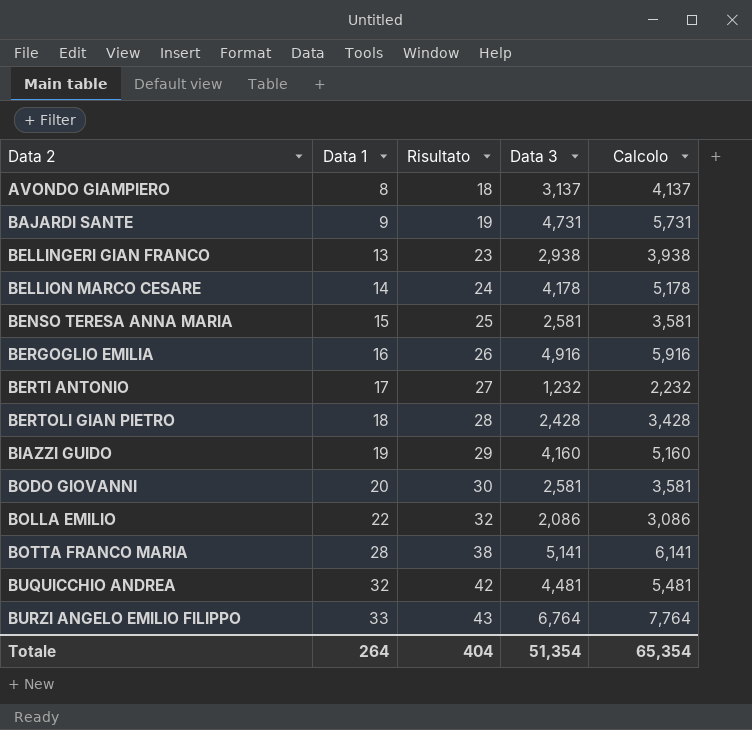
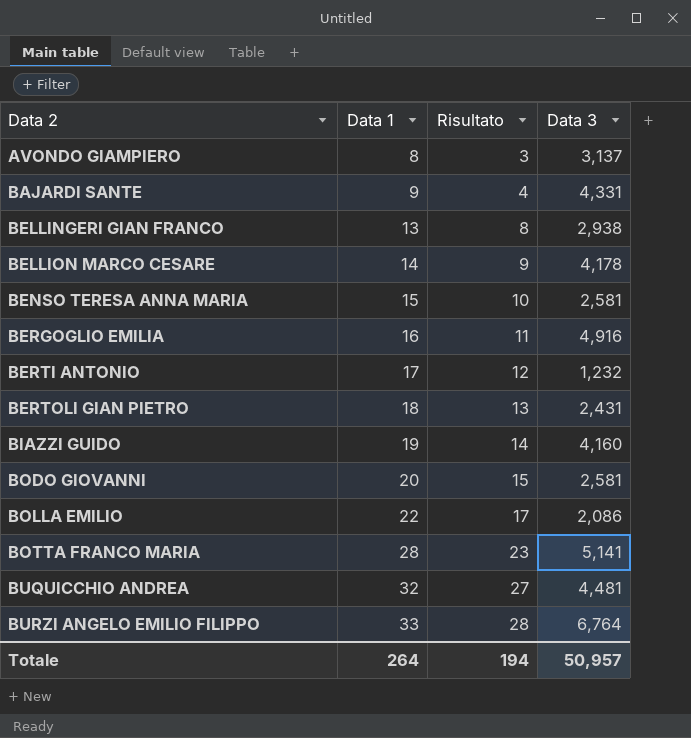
column Calcolo | formula: [Data 3] + 1 -> none
column Risultato | formula: [Data 1] + 10 -> [Data 1] - 5
BAJARDI SANTE | Data 3: 4,731 -> 4,331
BERTOLI GIAN PIETRO | Data 3: 2,428 -> 2,431
Totale | Risultato: 404 -> 194
Totale | Data 3: 51,354 -> 50,957

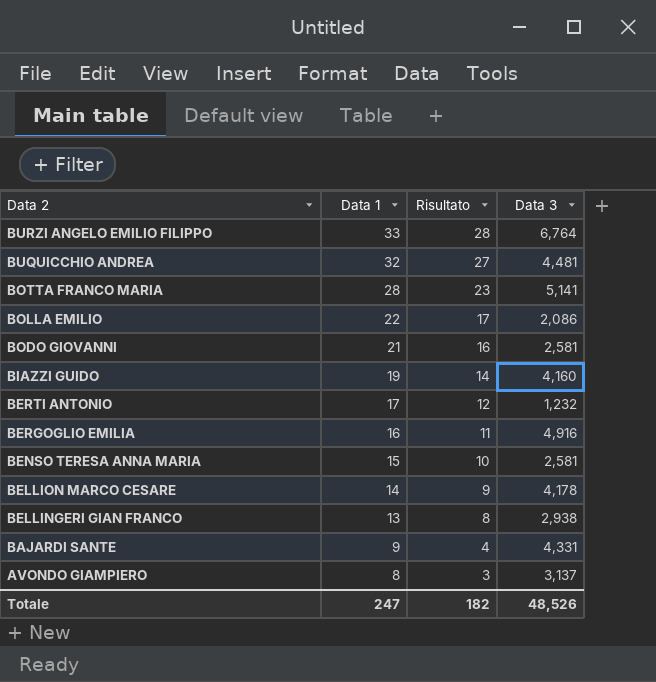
row order: Data 2 ascending -> Data 2 descending
row BERTOLI GIAN PIETRO: 18 | 13 | 2,431 -> none
BODO GIOVANNI | Data 1: 20 -> 21
BODO GIOVANNI | Risultato: 15 -> 16
Totale | Data 1: 264 -> 247
Totale | Risultato: 194 -> 182
Totale | Data 3: 50,957 -> 48,526

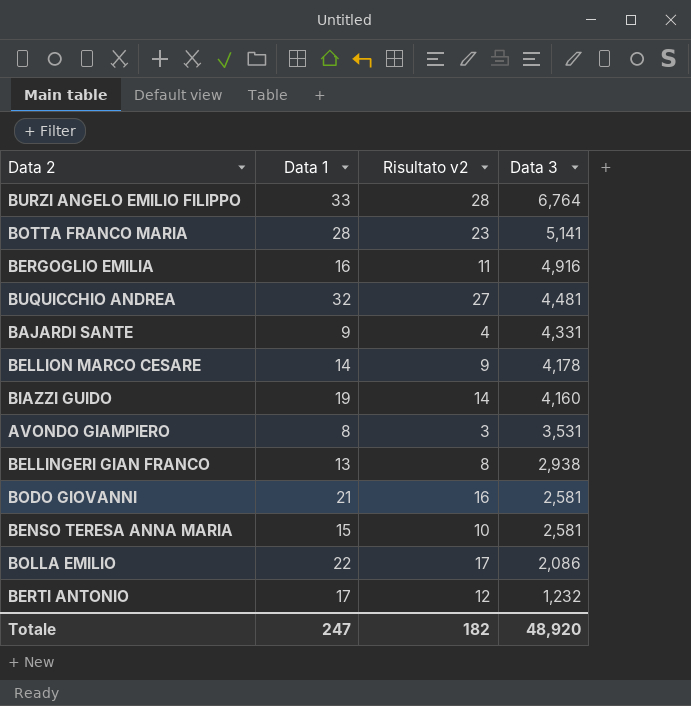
row order: Data 2 descending -> Data 3 descending
column name: Risultato -> Risultato v2
AVONDO GIAMPIERO | Data 3: 3,137 -> 3,531
Totale | Data 3: 48,526 -> 48,920

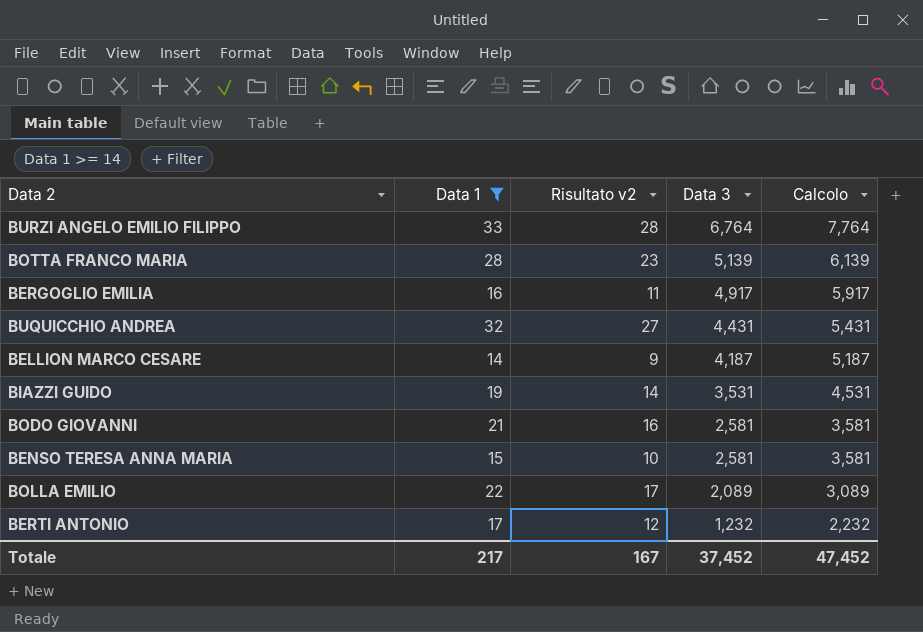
filter: none -> Data 1 >= 14
column Calcolo | formula: none -> [Data 3] + 1
BOTTA FRANCO MARIA | Data 3: 5,141 -> 5,139
BERGOGLIO EMILIA | Data 3: 4,916 -> 4,917
BUQUICCHIO ANDREA | Data 3: 4,481 -> 4,431
BELLION MARCO CESARE | Data 3: 4,178 -> 4,187
BIAZZI GUIDO | Data 3: 4,160 -> 3,531
BOLLA EMILIO | Data 3: 2,086 -> 2,089
Totale | Data 1: 247 -> 217
Totale | Risultato v2: 182 -> 167
Totale | Data 3: 48,920 -> 37,452

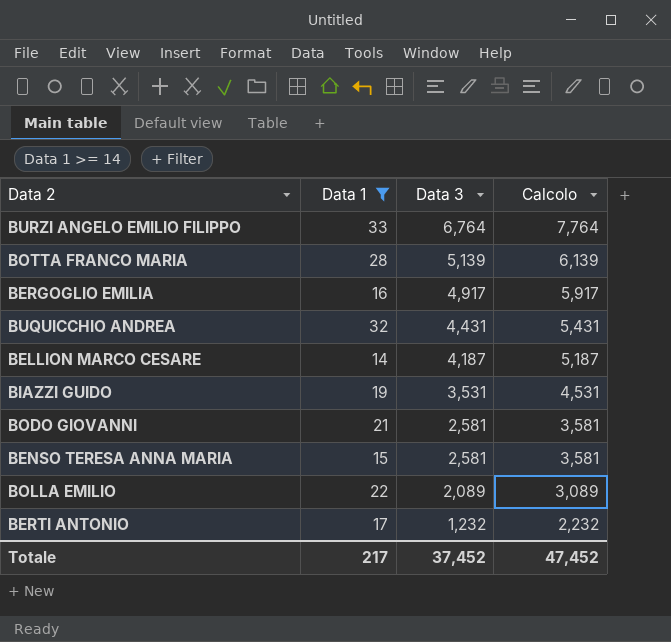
column Risultato v2 | formula: [Data 1] - 5 -> none

